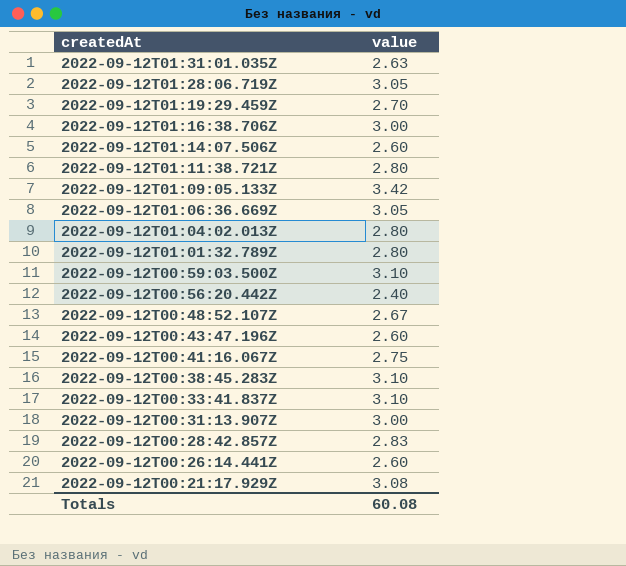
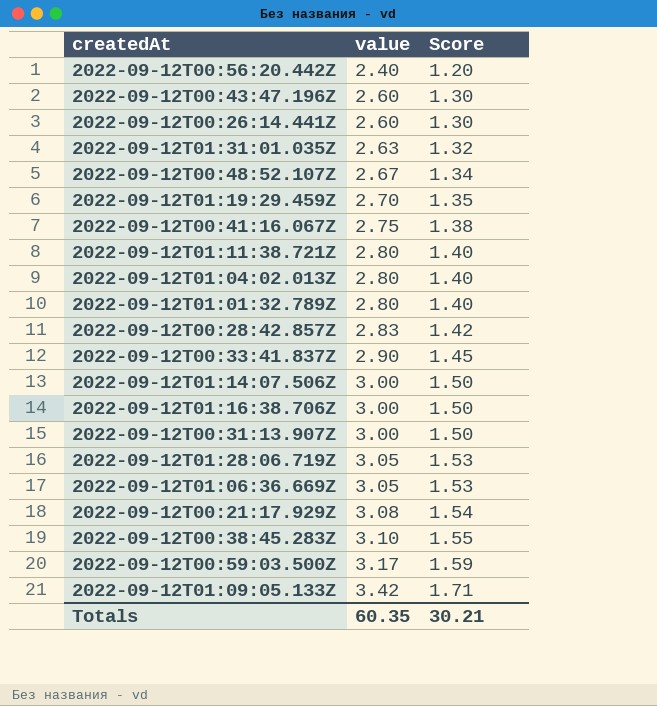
row order: createdAt descending -> value ascending
column Score | formula: none -> [value] * 0.5
2022-09-12T00:33:41.837Z | value: 3.10 -> 2.90
2022-09-12T01:14:07.506Z | value: 2.60 -> 3.00
2022-09-12T00:59:03.500Z | value: 3.10 -> 3.17
Totals | value: 60.08 -> 60.35

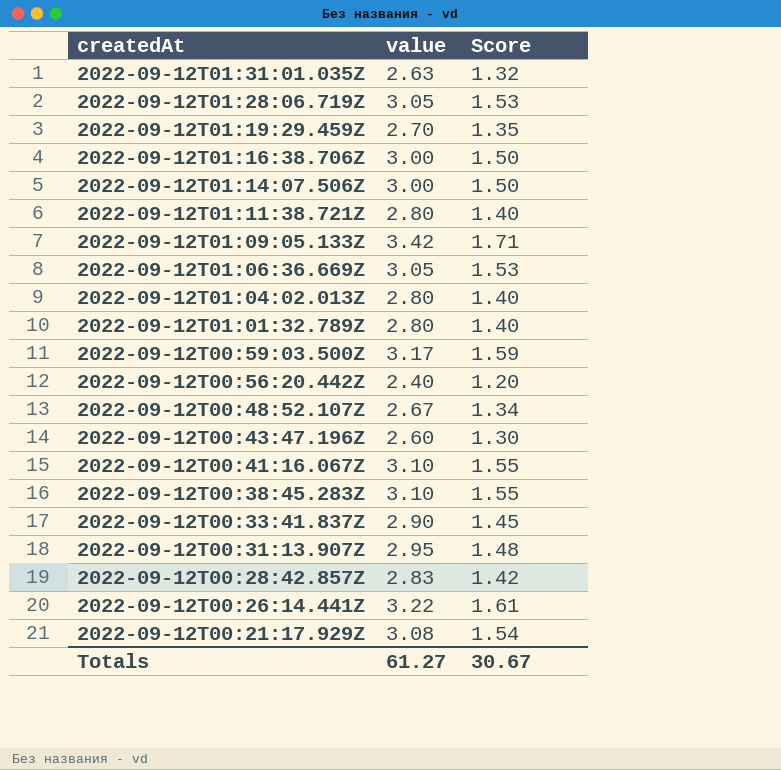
row order: value ascending -> createdAt descending
2022-09-12T00:41:16.067Z | value: 2.75 -> 3.10
2022-09-12T00:41:16.067Z | Score: 1.38 -> 1.55
2022-09-12T00:31:13.907Z | value: 3.00 -> 2.95
2022-09-12T00:31:13.907Z | Score: 1.50 -> 1.48
2022-09-12T00:26:14.441Z | value: 2.60 -> 3.22
2022-09-12T00:26:14.441Z | Score: 1.30 -> 1.61
Totals | value: 60.35 -> 61.27
Totals | Score: 30.21 -> 30.67

